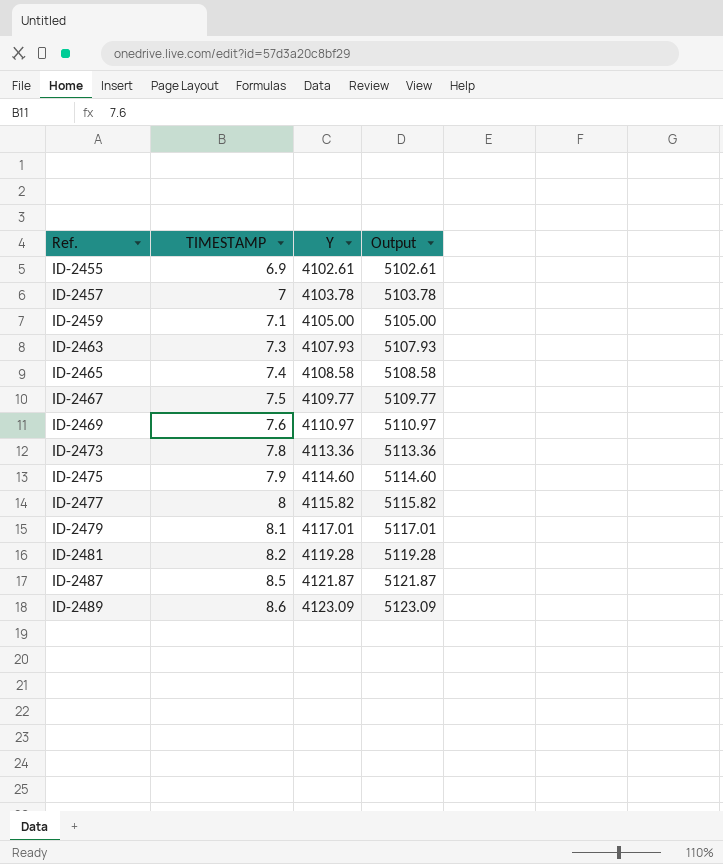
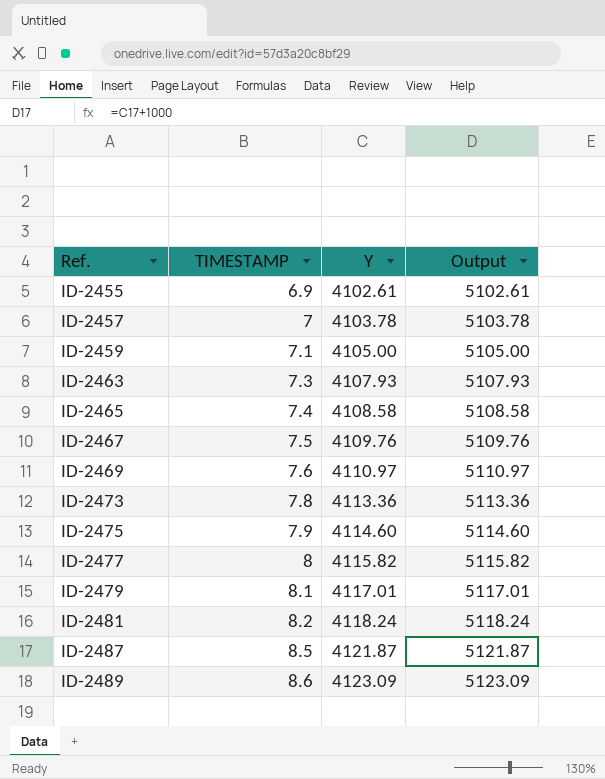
ID-2467 | Y: 4109.77 -> 4109.76
ID-2467 | Output: 5109.77 -> 5109.76
ID-2481 | Y: 4119.28 -> 4118.24
ID-2481 | Output: 5119.28 -> 5118.24

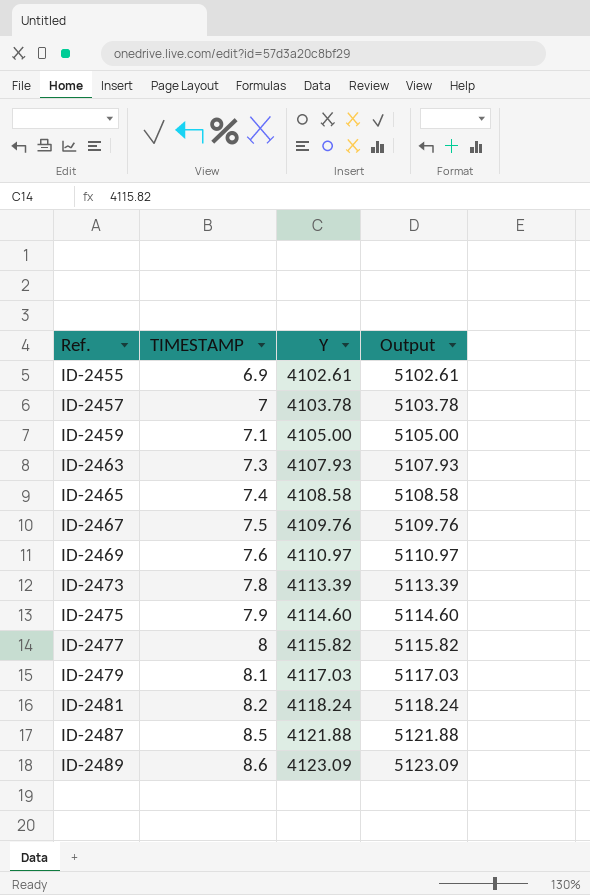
ID-2473 | Y: 4113.36 -> 4113.39
ID-2473 | Output: 5113.36 -> 5113.39
ID-2479 | Y: 4117.01 -> 4117.03
ID-2479 | Output: 5117.01 -> 5117.03
ID-2487 | Y: 4121.87 -> 4121.88
ID-2487 | Output: 5121.87 -> 5121.88

